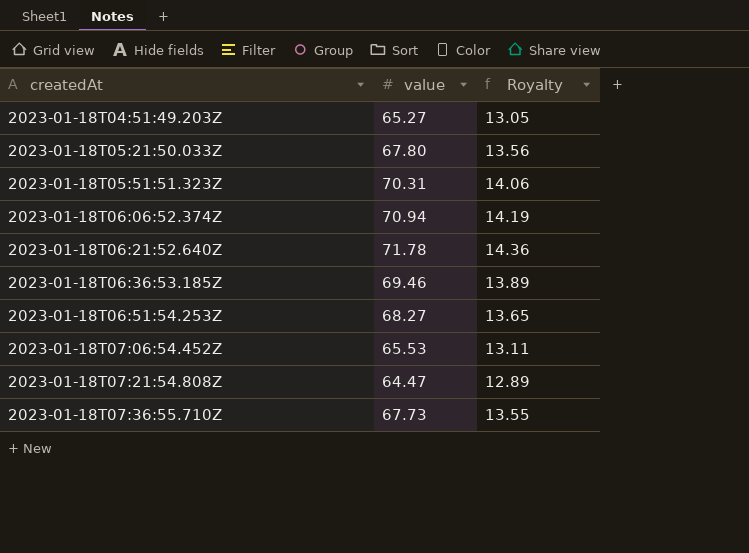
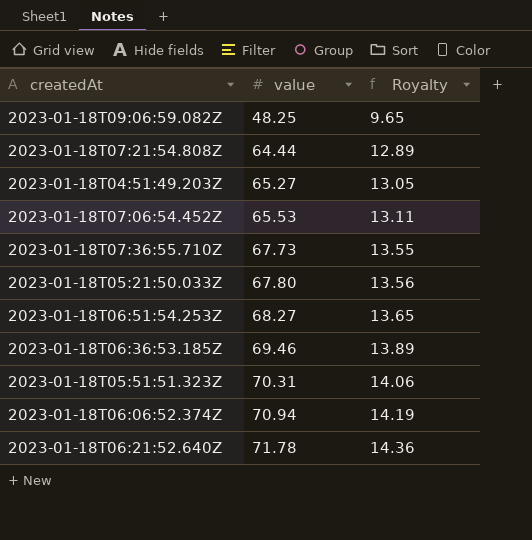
row order: createdAt ascending -> value ascending
row 2023-01-18T09:06:59.082Z: none -> 48.25 | 9.65
2023-01-18T07:21:54.808Z | value: 64.47 -> 64.44

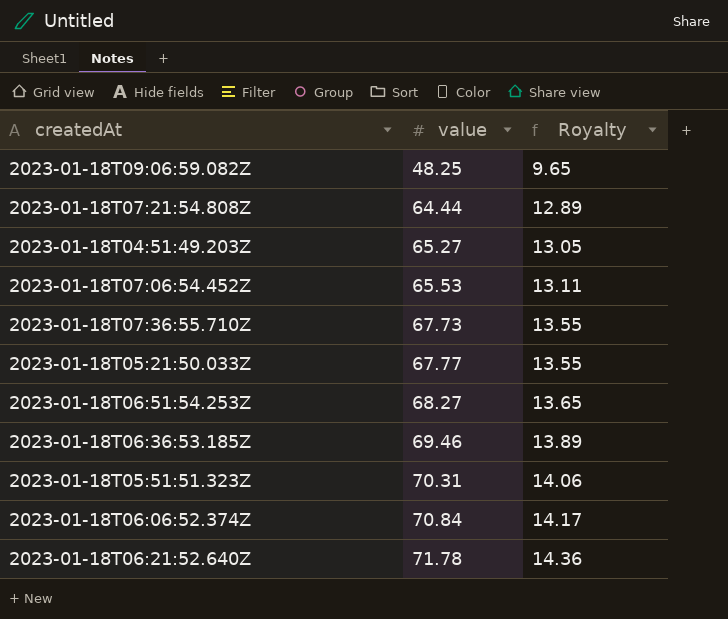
2023-01-18T05:21:50.033Z | value: 67.80 -> 67.77
2023-01-18T05:21:50.033Z | Royalty: 13.56 -> 13.55
2023-01-18T06:06:52.374Z | value: 70.94 -> 70.84
2023-01-18T06:06:52.374Z | Royalty: 14.19 -> 14.17

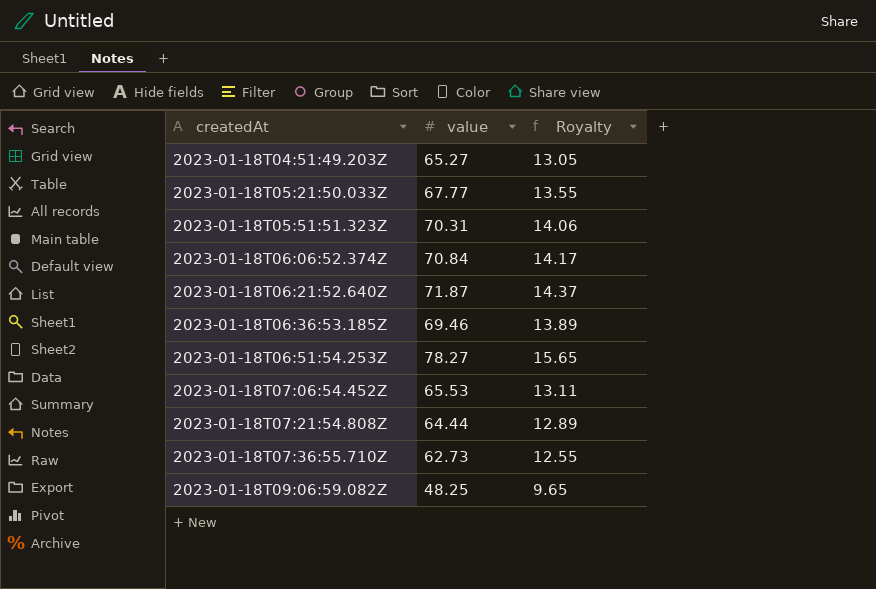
row order: value ascending -> createdAt ascending
2023-01-18T06:21:52.640Z | value: 71.78 -> 71.87
2023-01-18T06:21:52.640Z | Royalty: 14.36 -> 14.37
2023-01-18T06:51:54.253Z | value: 68.27 -> 78.27
2023-01-18T06:51:54.253Z | Royalty: 13.65 -> 15.65
2023-01-18T07:36:55.710Z | value: 67.73 -> 62.73
2023-01-18T07:36:55.710Z | Royalty: 13.55 -> 12.55

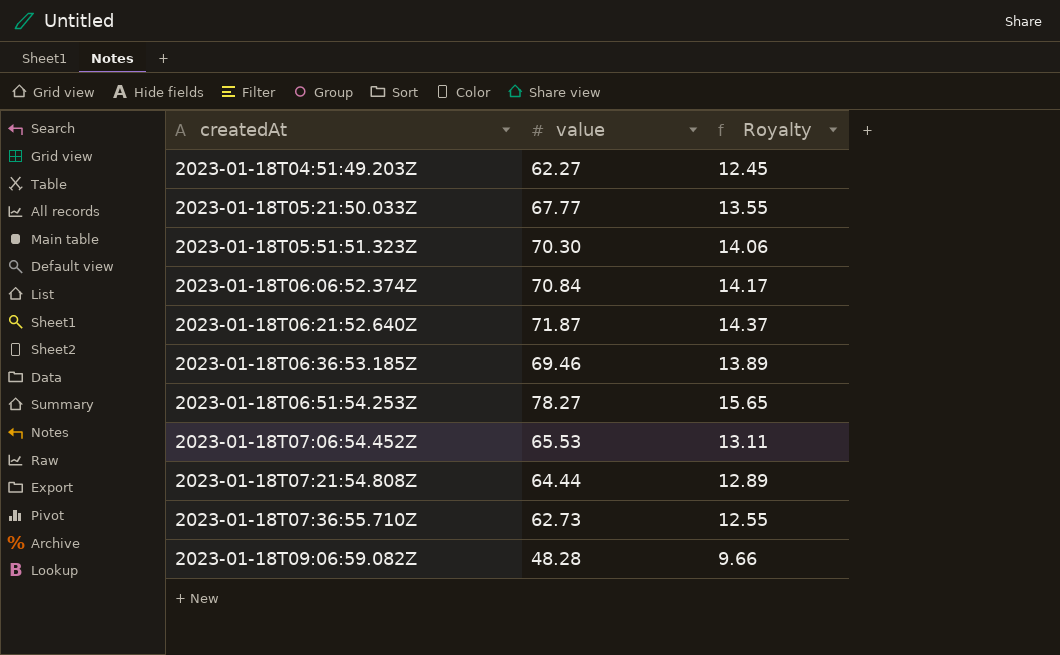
2023-01-18T04:51:49.203Z | value: 65.27 -> 62.27
2023-01-18T04:51:49.203Z | Royalty: 13.05 -> 12.45
2023-01-18T05:51:51.323Z | value: 70.31 -> 70.30
2023-01-18T09:06:59.082Z | value: 48.25 -> 48.28
2023-01-18T09:06:59.082Z | Royalty: 9.65 -> 9.66

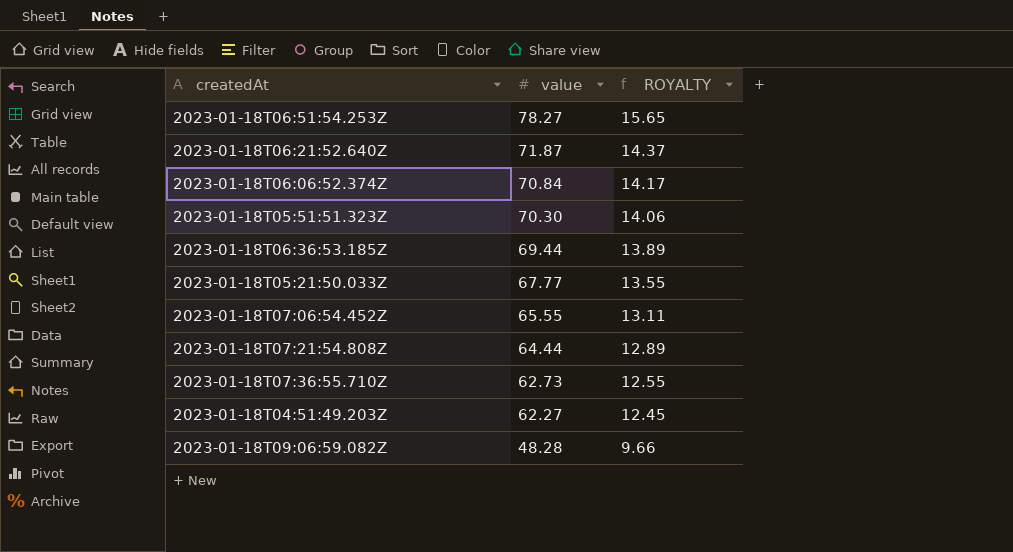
row order: createdAt ascending -> value descending
column name: Royalty -> ROYALTY
2023-01-18T06:36:53.185Z | value: 69.46 -> 69.44
2023-01-18T07:06:54.452Z | value: 65.53 -> 65.55

